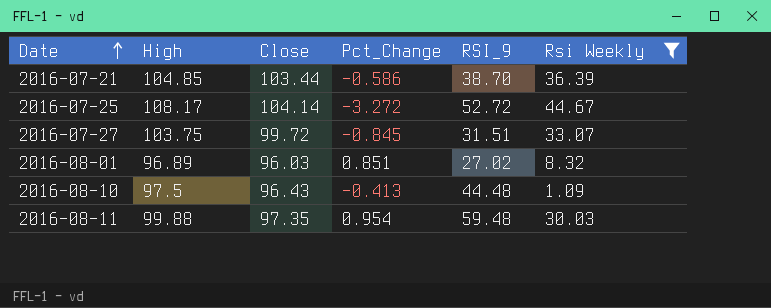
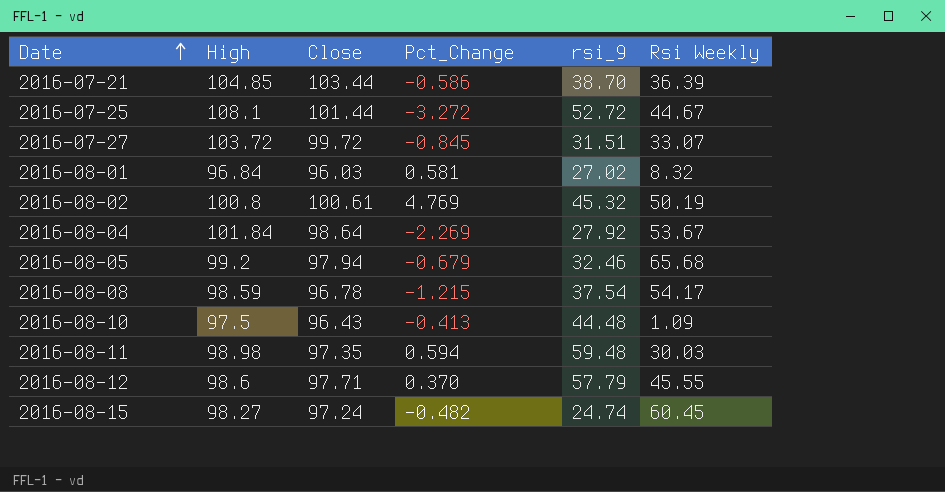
filter: Rsi Weekly <= 44.67 -> none
column name: RSI_9 -> rsi_9
2016-07-25 | High: 108.17 -> 108.1
2016-07-25 | Close: 104.14 -> 101.44
2016-07-27 | High: 103.75 -> 103.72
2016-08-01 | High: 96.89 -> 96.84
2016-08-01 | Pct_Change: 0.851 -> 0.581
2016-08-11 | High: 99.88 -> 98.98
2016-08-11 | Pct_Change: 0.954 -> 0.594

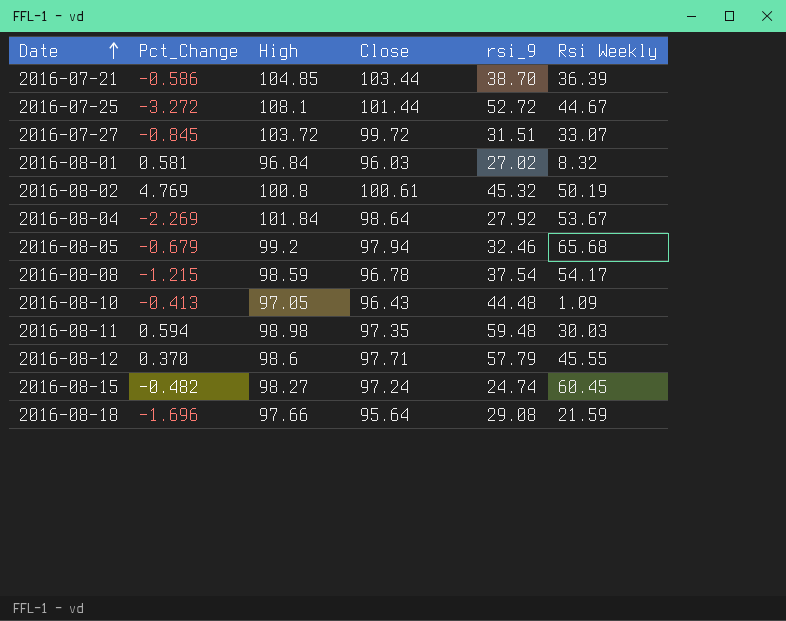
column Pct_Change | position: 4 -> 2
2016-08-10 | High: 97.5 -> 97.05
row 2016-08-18: none -> -1.696 | 97.66 | 95.64 | 29.08 | 21.59

